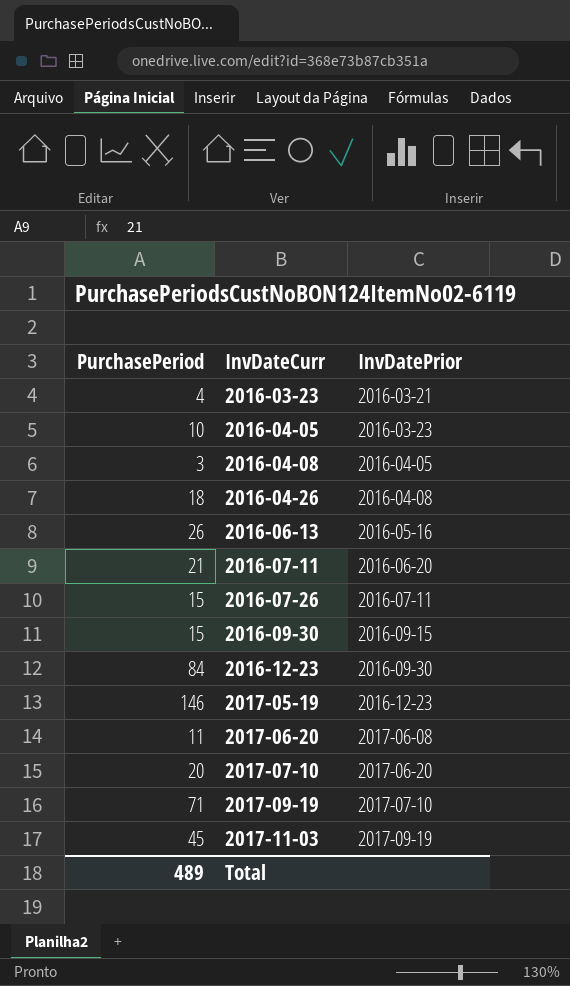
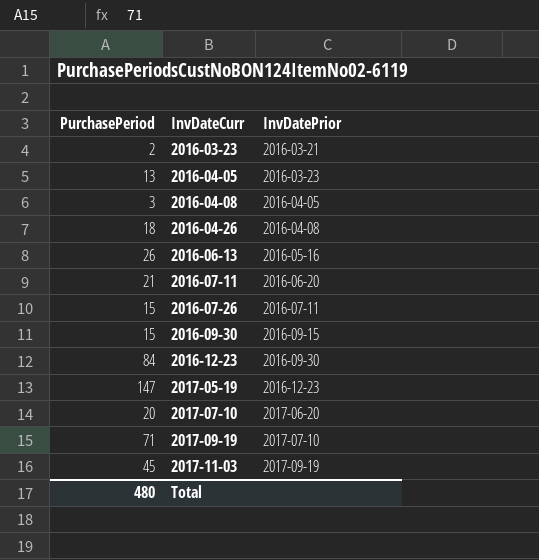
row 2017-06-20: 11 | 2017-06-08 -> none
2016-03-23 | PurchasePeriod: 4 -> 2
2016-04-05 | PurchasePeriod: 10 -> 13
2017-05-19 | PurchasePeriod: 146 -> 147
Total | PurchasePeriod: 489 -> 480

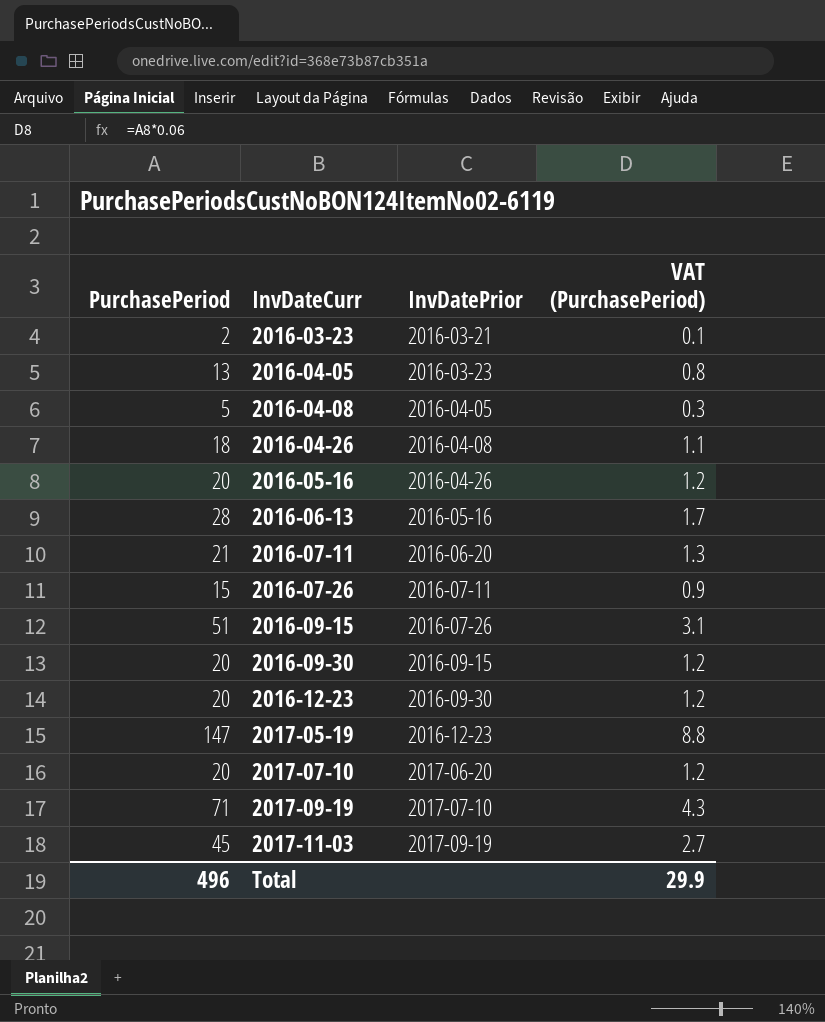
column VAT (PurchasePeriod) | formula: none -> [PurchasePeriod] * 0.06
2016-04-08 | PurchasePeriod: 3 -> 5
row 2016-05-16: none -> 20 | 2016-04-26 | 1.2
2016-06-13 | PurchasePeriod: 26 -> 28
row 2016-09-15: none -> 51 | 2016-07-26 | 3.1
2016-09-30 | PurchasePeriod: 15 -> 20
2016-12-23 | PurchasePeriod: 84 -> 20
Total | PurchasePeriod: 480 -> 496

